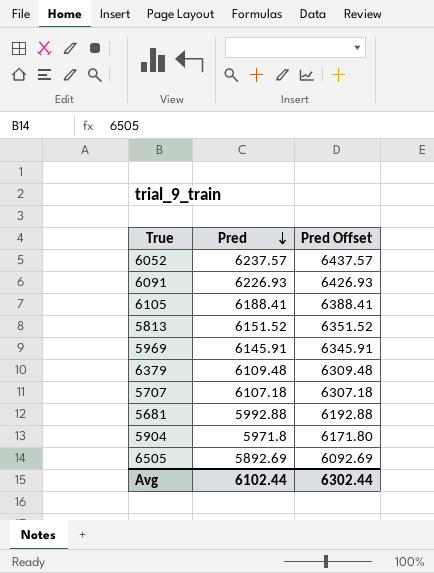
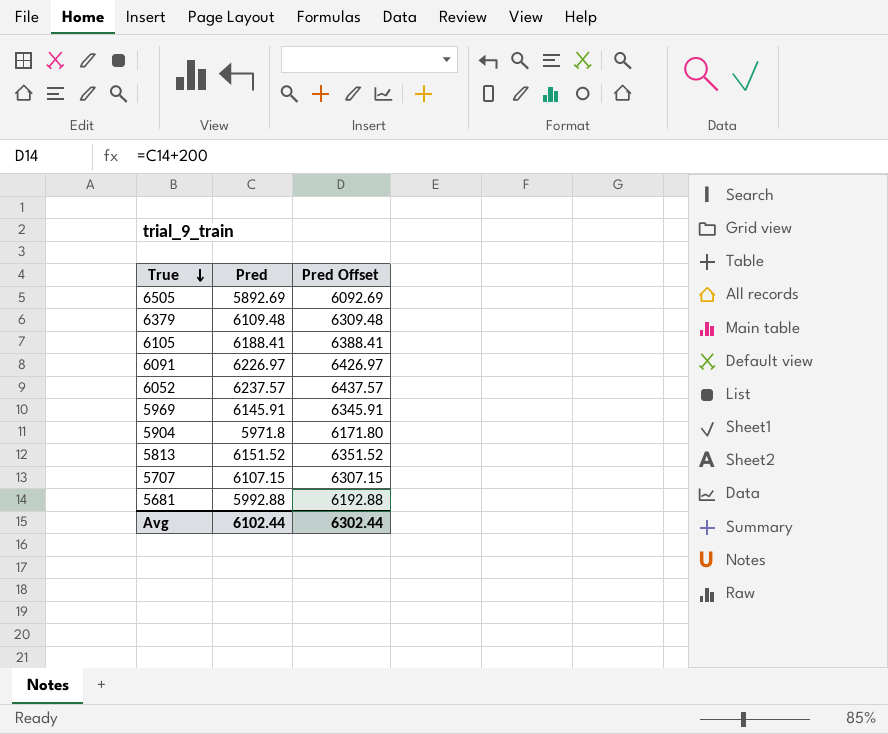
row order: Pred descending -> True descending
6091 | Pred: 6226.93 -> 6226.97
6091 | Pred Offset: 6426.93 -> 6426.97
5707 | Pred: 6107.18 -> 6107.15
5707 | Pred Offset: 6307.18 -> 6307.15

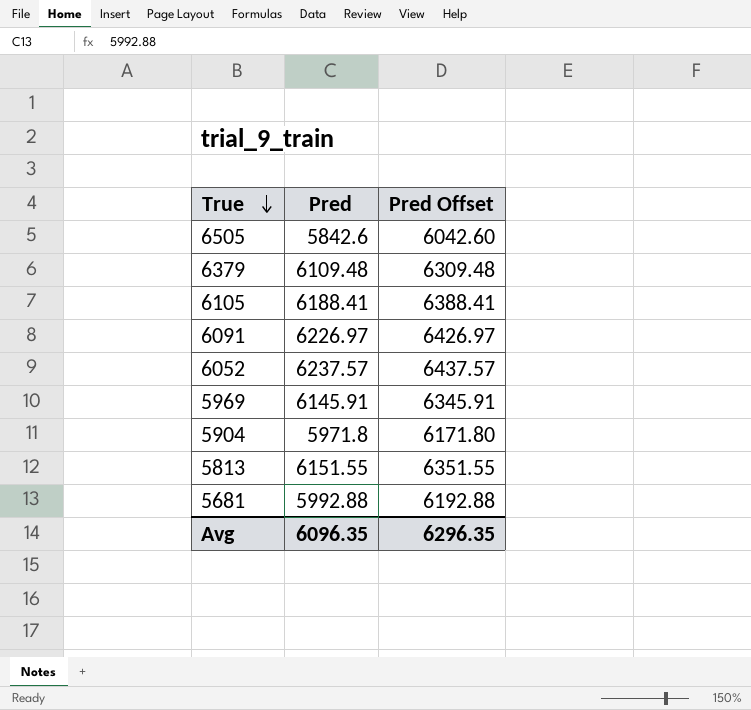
row 5707: 6107.15 | 6307.15 -> none
6505 | Pred: 5892.69 -> 5842.6
6505 | Pred Offset: 6092.69 -> 6042.60
5813 | Pred: 6151.52 -> 6151.55
5813 | Pred Offset: 6351.52 -> 6351.55
Avg | Pred: 6102.44 -> 6096.35
Avg | Pred Offset: 6302.44 -> 6296.35

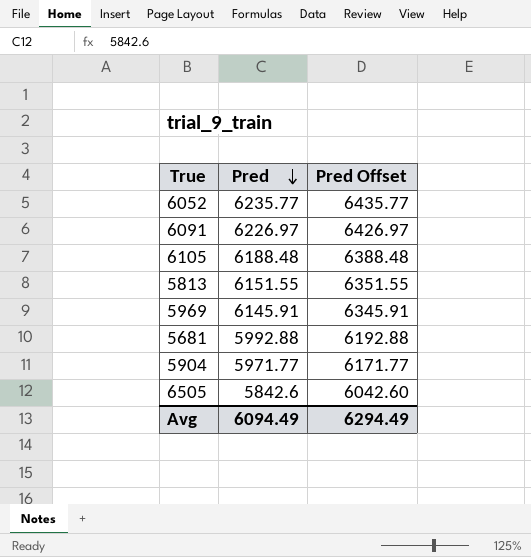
row order: True descending -> Pred descending
row 6379: 6109.48 | 6309.48 -> none
6052 | Pred: 6237.57 -> 6235.77
6052 | Pred Offset: 6437.57 -> 6435.77
6105 | Pred: 6188.41 -> 6188.48
6105 | Pred Offset: 6388.41 -> 6388.48
5904 | Pred: 5971.8 -> 5971.77
5904 | Pred Offset: 6171.80 -> 6171.77
Avg | Pred: 6096.35 -> 6094.49
Avg | Pred Offset: 6296.35 -> 6294.49

